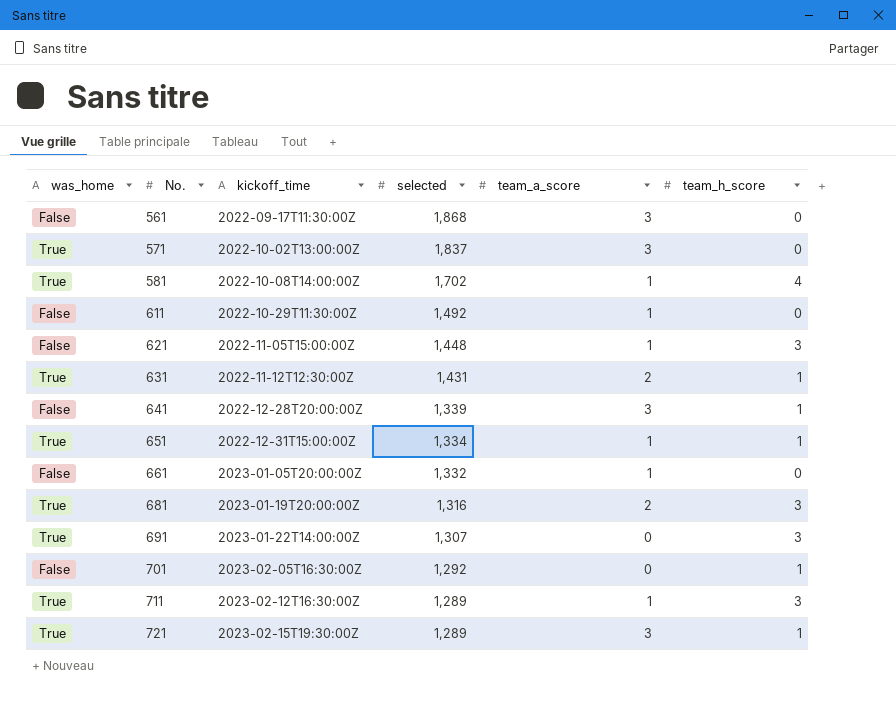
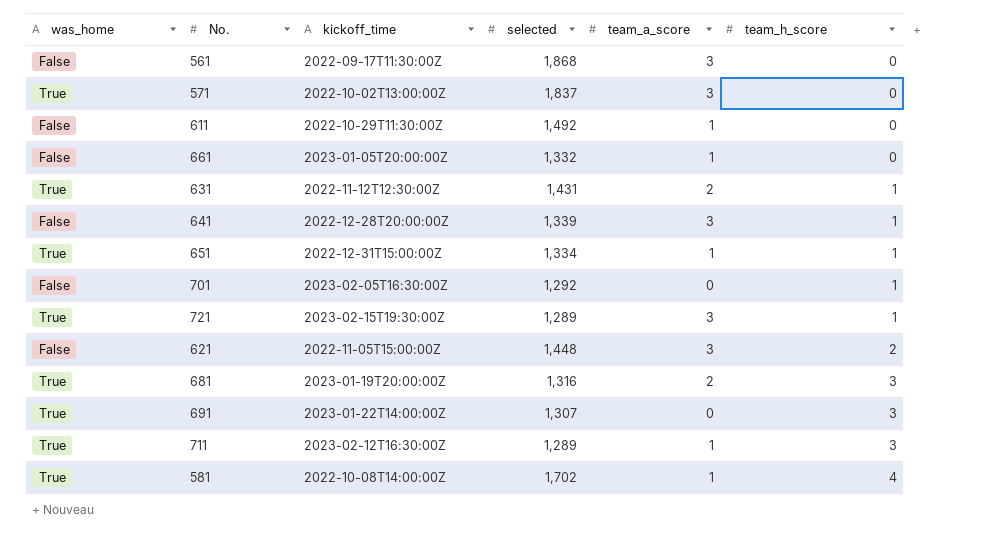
row order: No. ascending -> team_h_score ascending
621 | team_a_score: 1 -> 3
621 | team_h_score: 3 -> 2

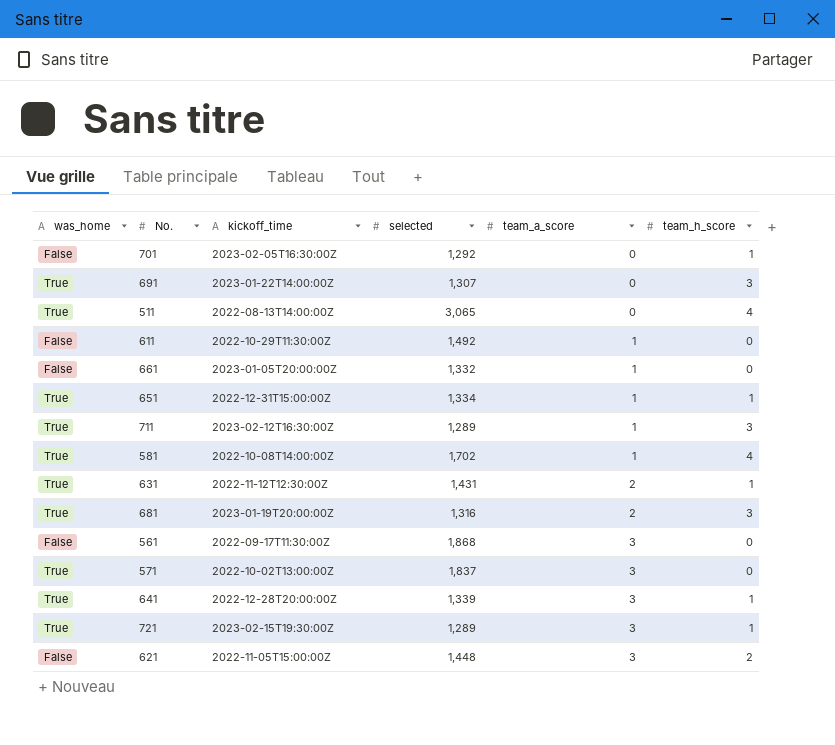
row order: team_h_score ascending -> team_a_score ascending
row 511: none -> True | 2022-08-13T14:00:00Z | 3,065 | 0 | 4
641 | was_home: False -> True

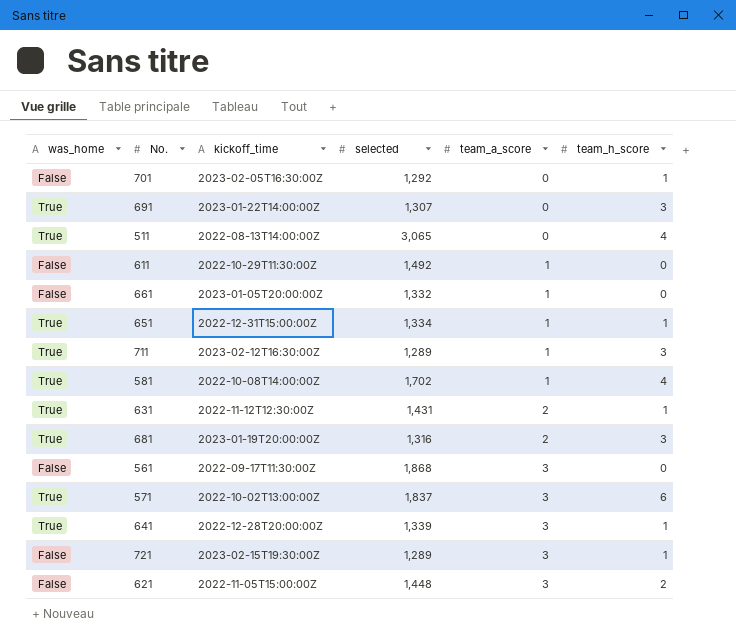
571 | team_h_score: 0 -> 6
721 | was_home: True -> False

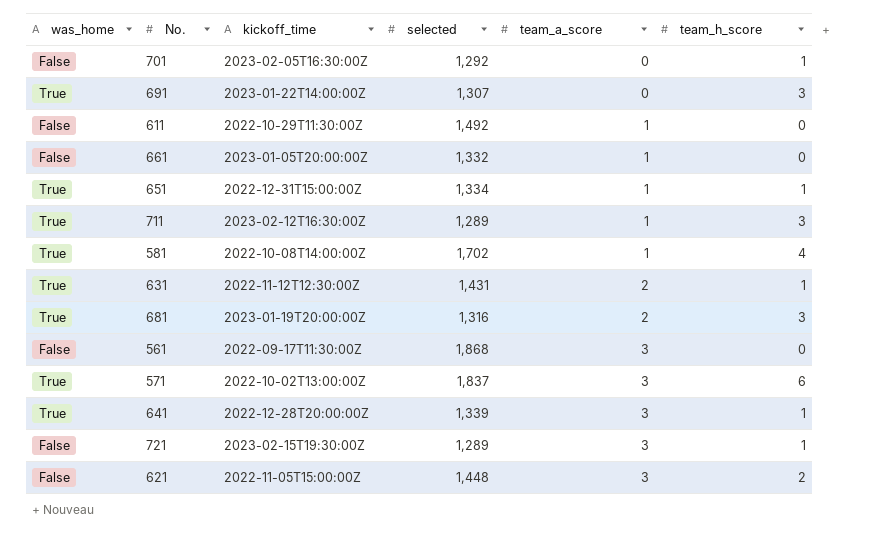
row 511: True | 2022-08-13T14:00:00Z | 3,065 | 0 | 4 -> none

